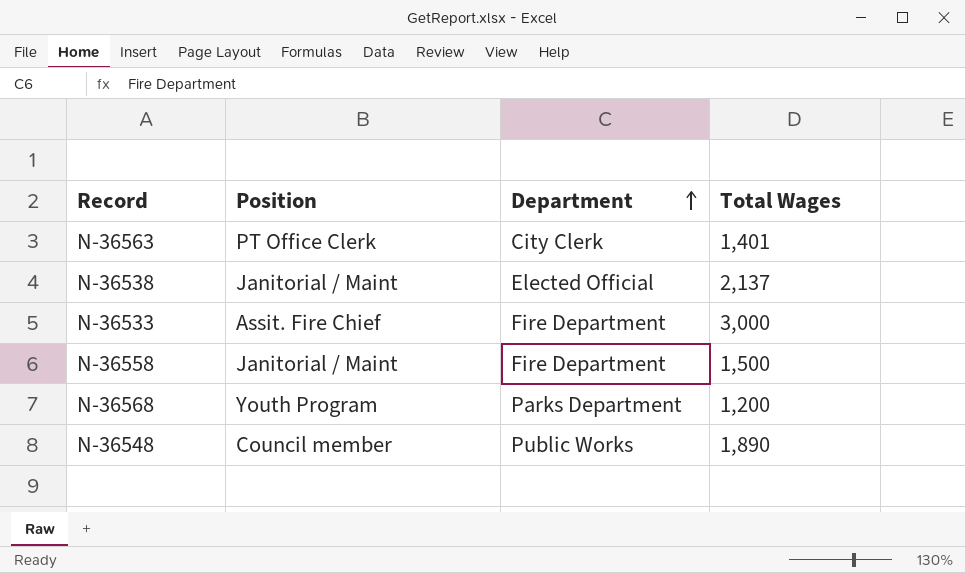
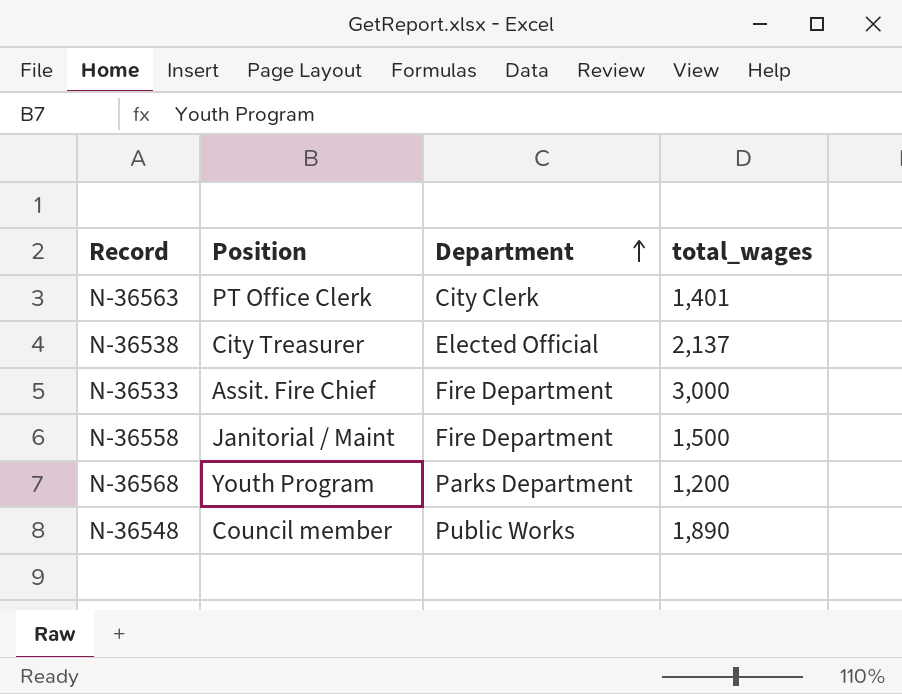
column name: Total Wages -> total_wages
N-36538 | Position: Janitorial / Maint -> City Treasurer

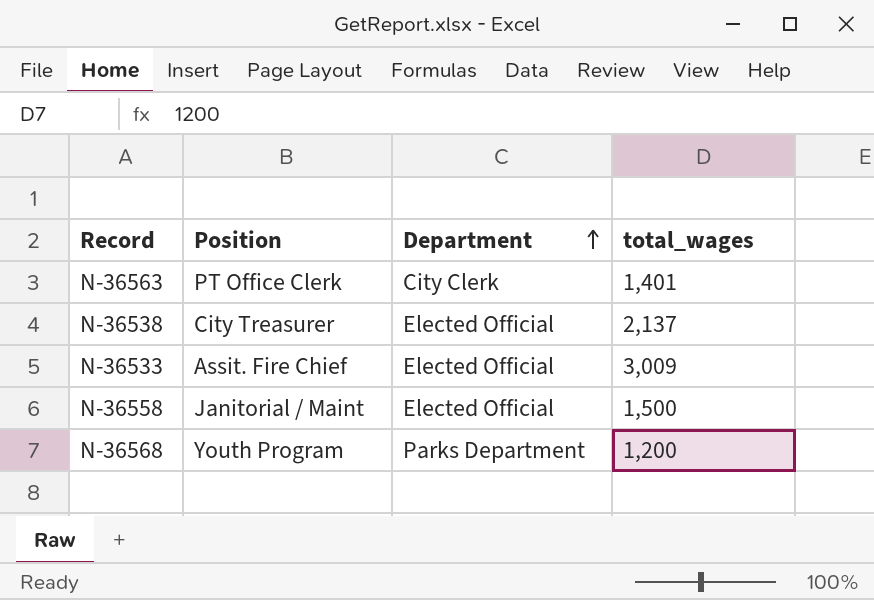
row N-36548: Council member | Public Works | 1,890 -> none
N-36533 | Department: Fire Department -> Elected Official
N-36533 | total_wages: 3,000 -> 3,009
N-36558 | Department: Fire Department -> Elected Official

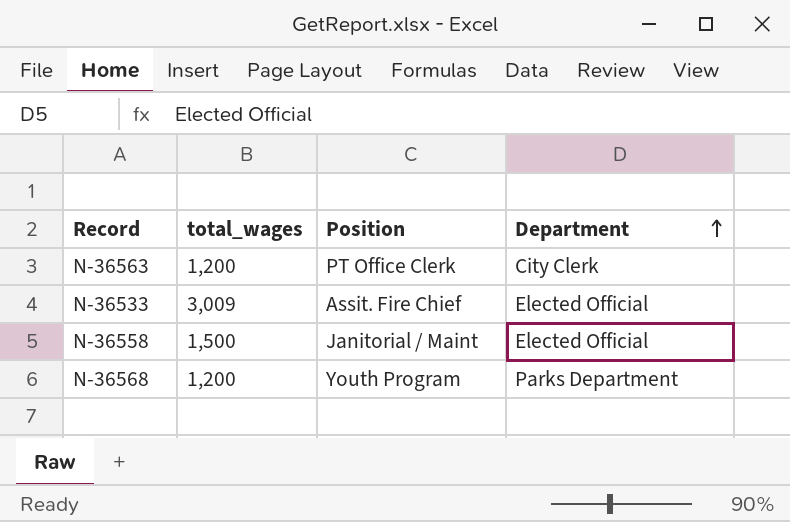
column total_wages | position: 4 -> 2
row N-36538: City Treasurer | Elected Official | 2,137 -> none
N-36563 | total_wages: 1,401 -> 1,200

